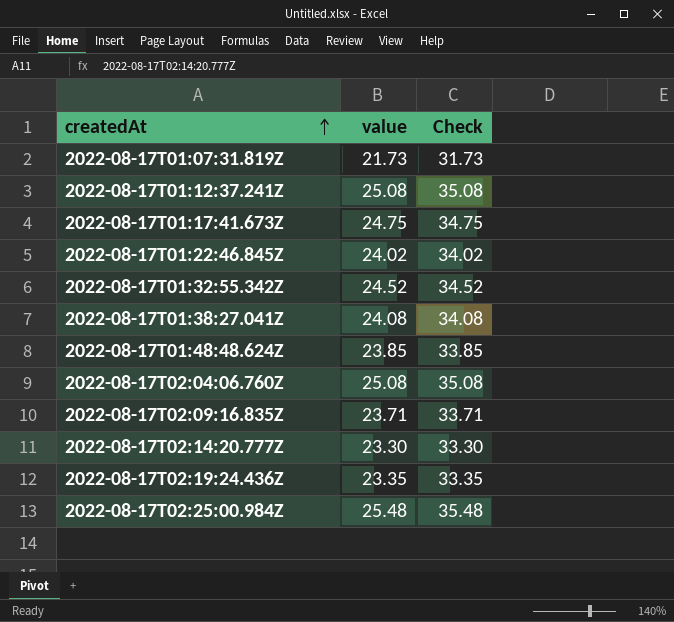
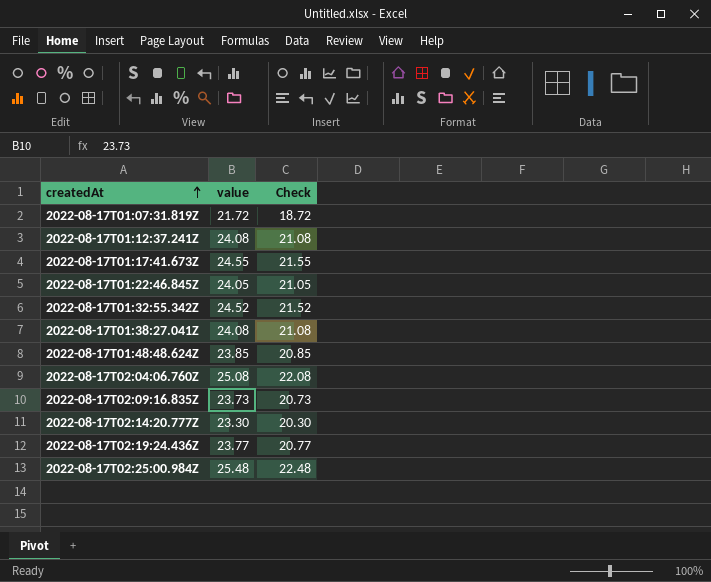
column Check | formula: [value] + 10 -> [value] - 3
2022-08-17T01:07:31.819Z | value: 21.73 -> 21.72
2022-08-17T01:12:37.241Z | value: 25.08 -> 24.08
2022-08-17T01:17:41.673Z | value: 24.75 -> 24.55
2022-08-17T01:22:46.845Z | value: 24.02 -> 24.05
2022-08-17T02:09:16.835Z | value: 23.71 -> 23.73
2022-08-17T02:19:24.436Z | value: 23.35 -> 23.77

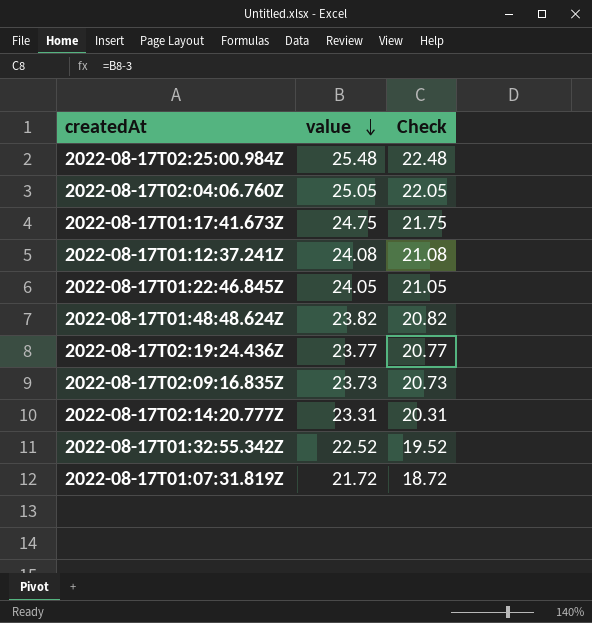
row order: createdAt ascending -> value descending
row 2022-08-17T01:38:27.041Z: 24.08 | 21.08 -> none
2022-08-17T02:04:06.760Z | value: 25.08 -> 25.05
2022-08-17T02:04:06.760Z | Check: 22.08 -> 22.05
2022-08-17T01:17:41.673Z | value: 24.55 -> 24.75
2022-08-17T01:17:41.673Z | Check: 21.55 -> 21.75
2022-08-17T01:48:48.624Z | value: 23.85 -> 23.82
2022-08-17T01:48:48.624Z | Check: 20.85 -> 20.82
2022-08-17T02:14:20.777Z | value: 23.30 -> 23.31
2022-08-17T02:14:20.777Z | Check: 20.30 -> 20.31
2022-08-17T01:32:55.342Z | value: 24.52 -> 22.52
2022-08-17T01:32:55.342Z | Check: 21.52 -> 19.52

